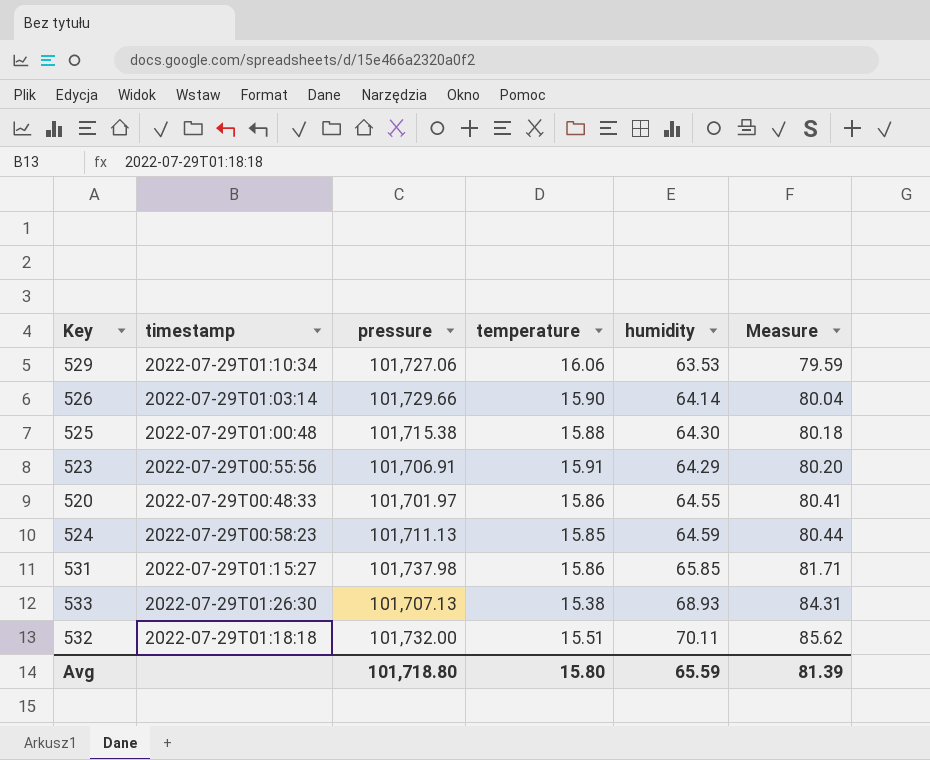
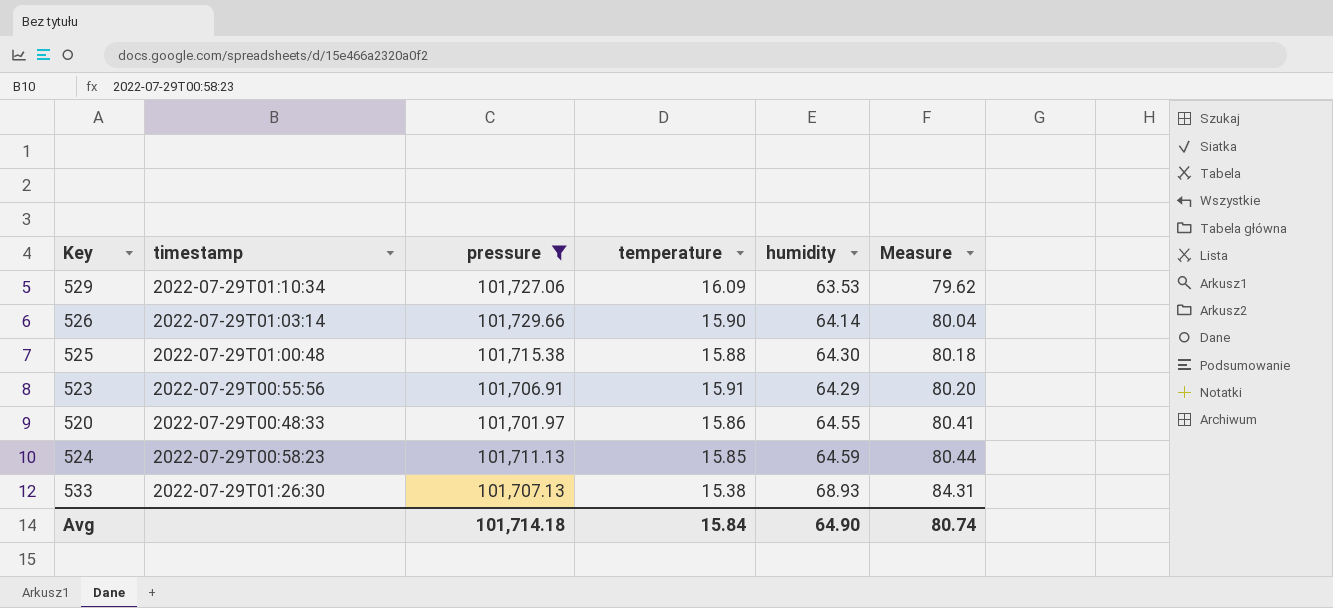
filter: none -> pressure <= 101,729.66
529 | temperature: 16.06 -> 16.09
529 | Measure: 79.59 -> 79.62
Avg | pressure: 101,718.80 -> 101,714.18
Avg | temperature: 15.80 -> 15.84
Avg | humidity: 65.59 -> 64.90
Avg | Measure: 81.39 -> 80.74

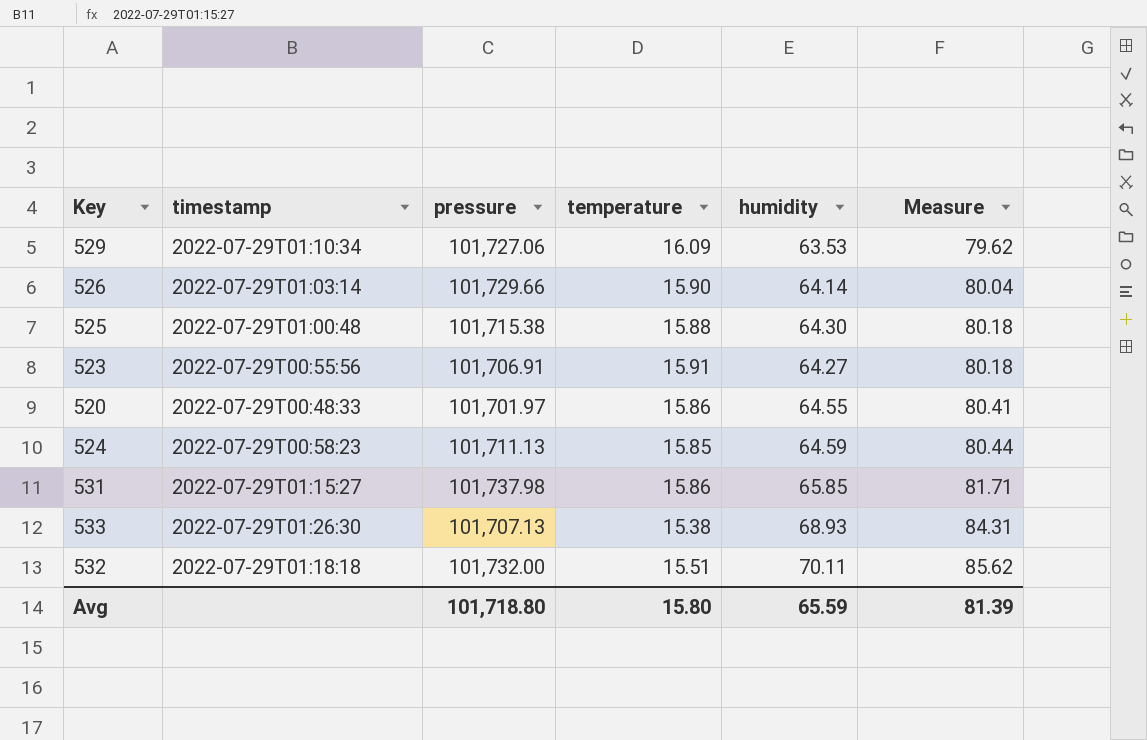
filter: pressure <= 101,729.66 -> none
523 | humidity: 64.29 -> 64.27
523 | Measure: 80.20 -> 80.18
Avg | pressure: 101,714.18 -> 101,718.80
Avg | temperature: 15.84 -> 15.80
Avg | humidity: 64.90 -> 65.59
Avg | Measure: 80.74 -> 81.39

